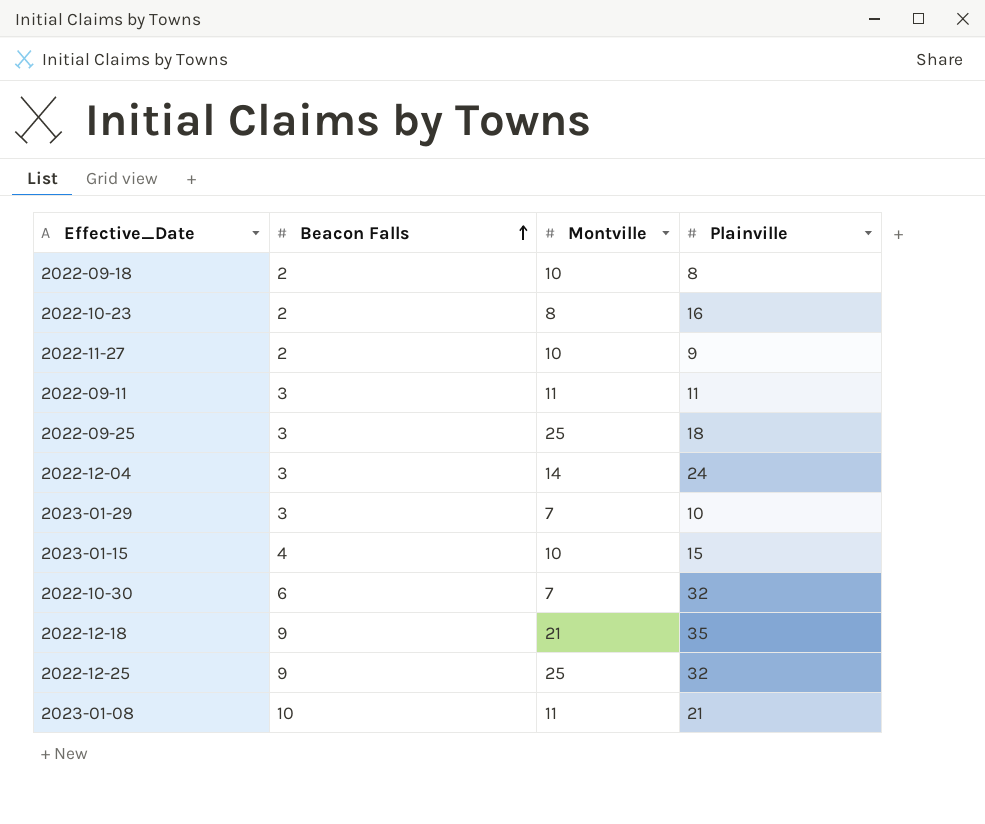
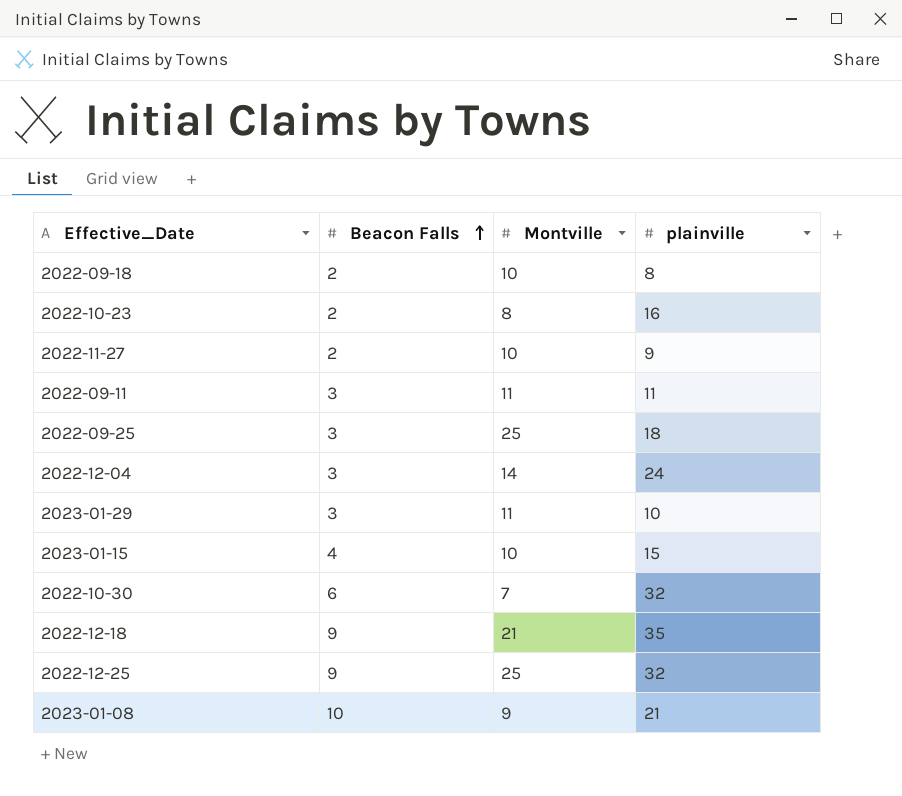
column name: Plainville -> plainville
2023-01-29 | Montville: 7 -> 11
2023-01-08 | Montville: 11 -> 9

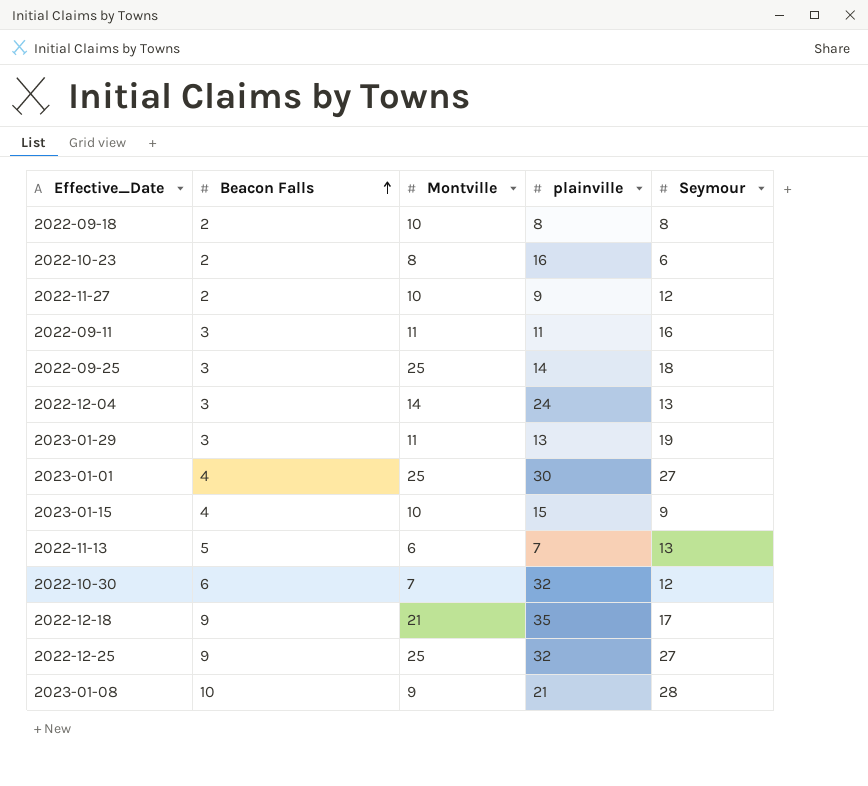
column Seymour | position: none -> 5
2022-09-25 | plainville: 18 -> 14
2023-01-29 | plainville: 10 -> 13
row 2023-01-01: none -> 4 | 25 | 30 | 27
row 2022-11-13: none -> 5 | 6 | 7 | 13

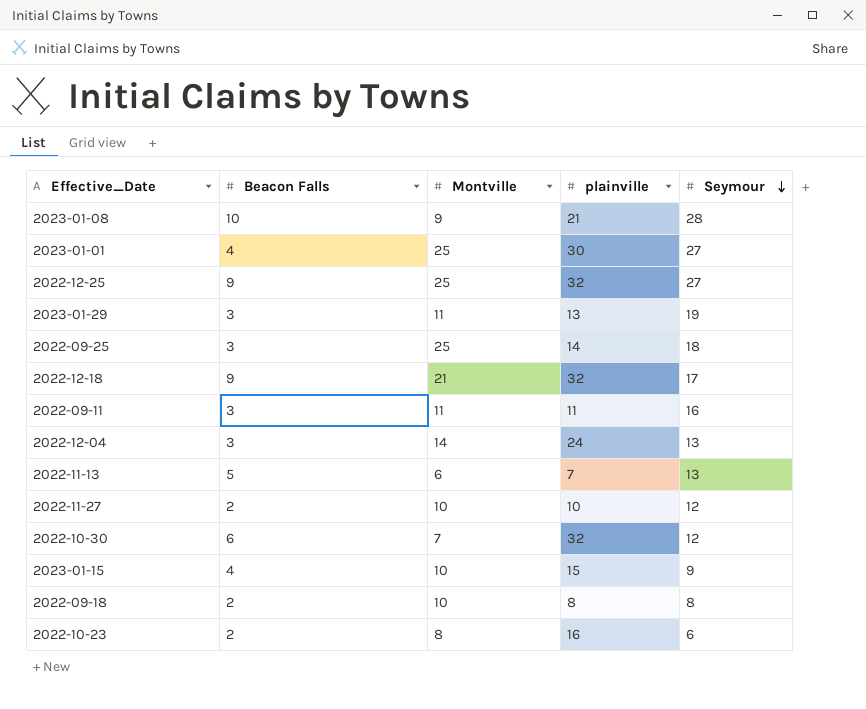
row order: Beacon Falls ascending -> Seymour descending
2022-12-18 | plainville: 35 -> 32
2022-11-27 | plainville: 9 -> 10

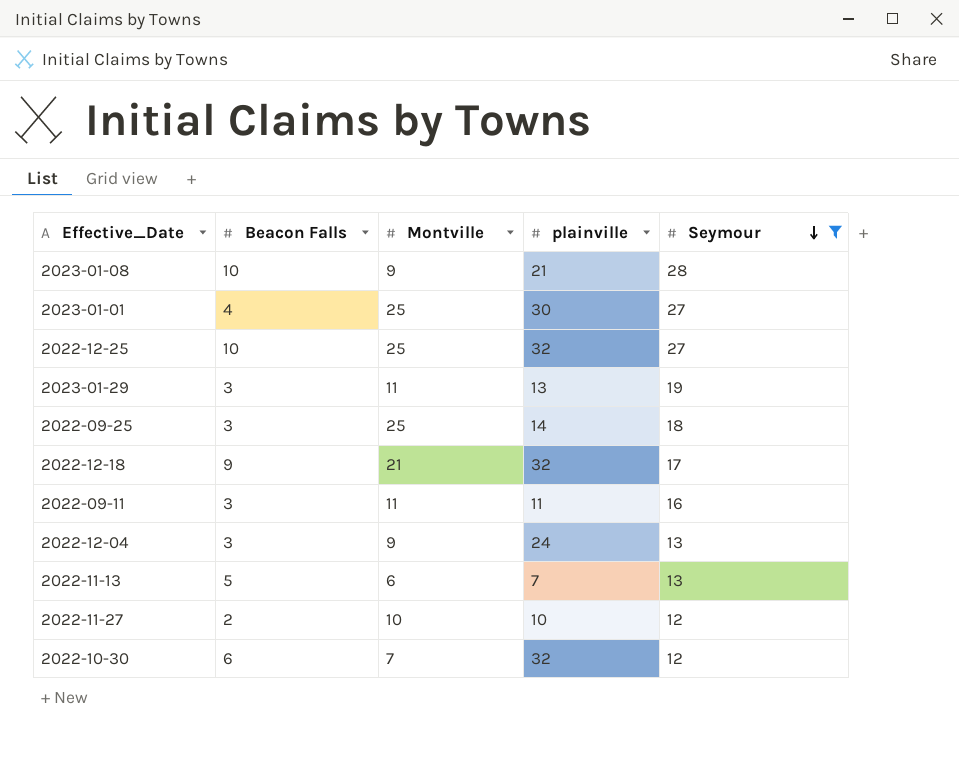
filter: none -> Seymour >= 12
2022-12-25 | Beacon Falls: 9 -> 10
2022-12-04 | Montville: 14 -> 9

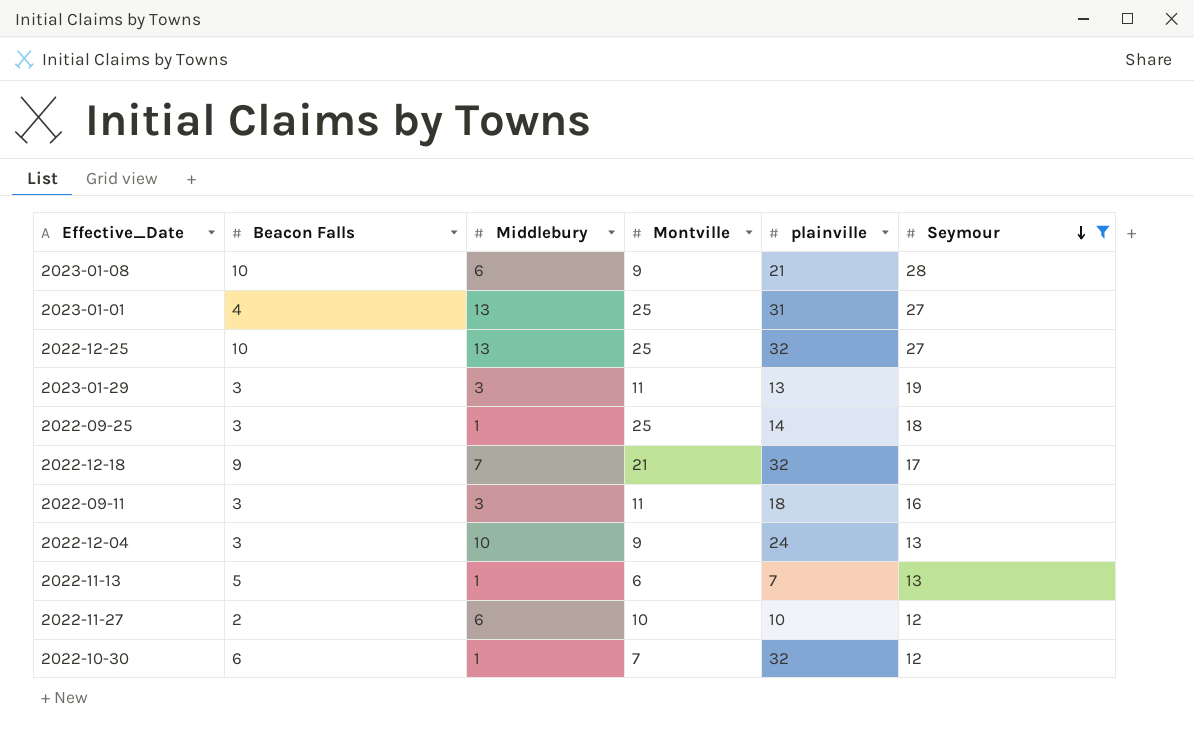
column Middlebury | position: none -> 3
2023-01-01 | plainville: 30 -> 31
2022-09-11 | plainville: 11 -> 18

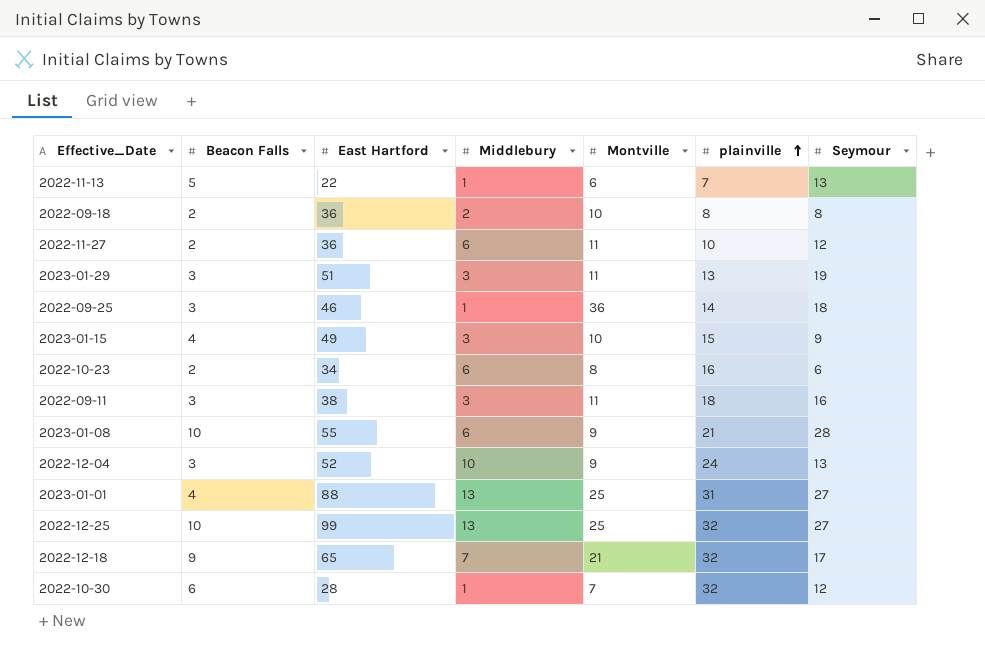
filter: Seymour >= 12 -> none
row order: Seymour descending -> plainville ascending
column East Hartford | position: none -> 3
2022-11-27 | Montville: 10 -> 11
2022-09-25 | Montville: 25 -> 36

